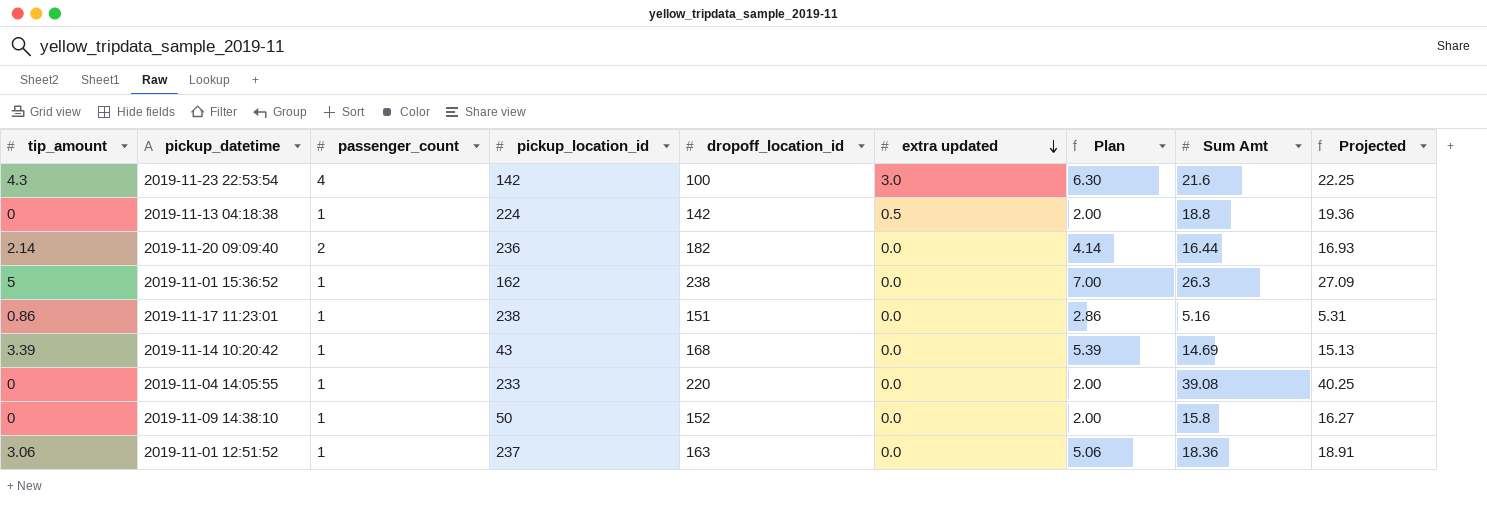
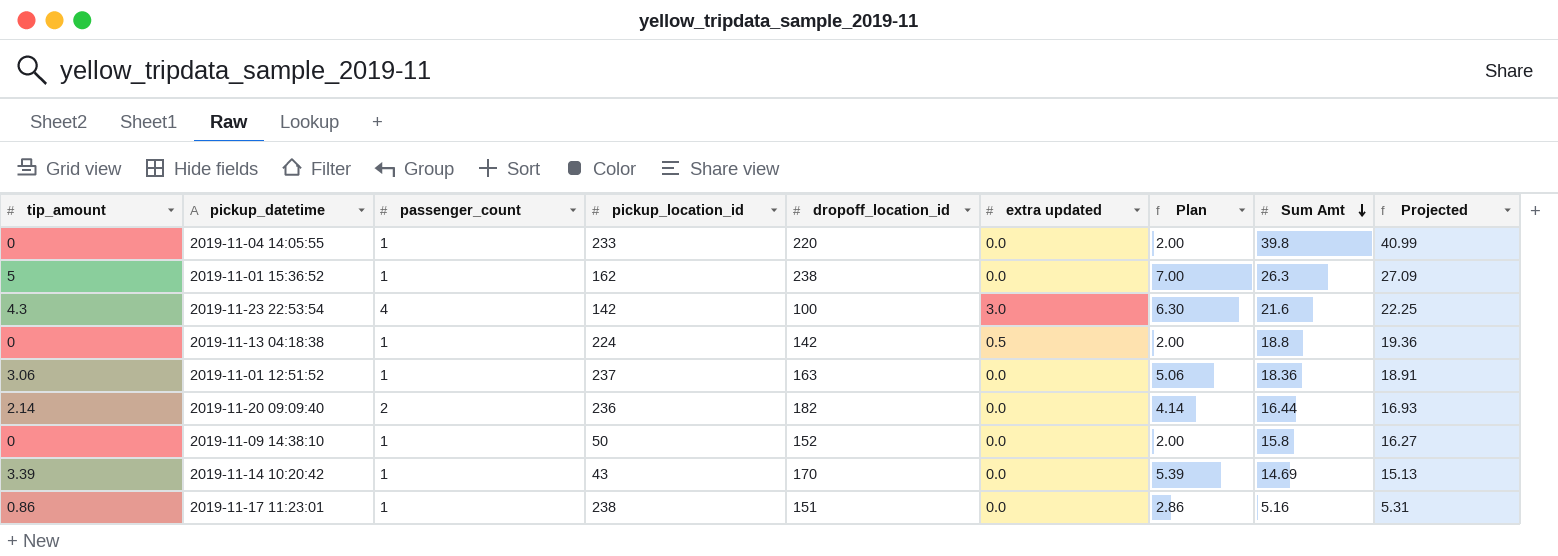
row order: extra updated descending -> Sum Amt descending
2019-11-04 14:05:55 | Sum Amt: 39.08 -> 39.8
2019-11-04 14:05:55 | Projected: 40.25 -> 40.99
2019-11-14 10:20:42 | dropoff_location_id: 168 -> 170

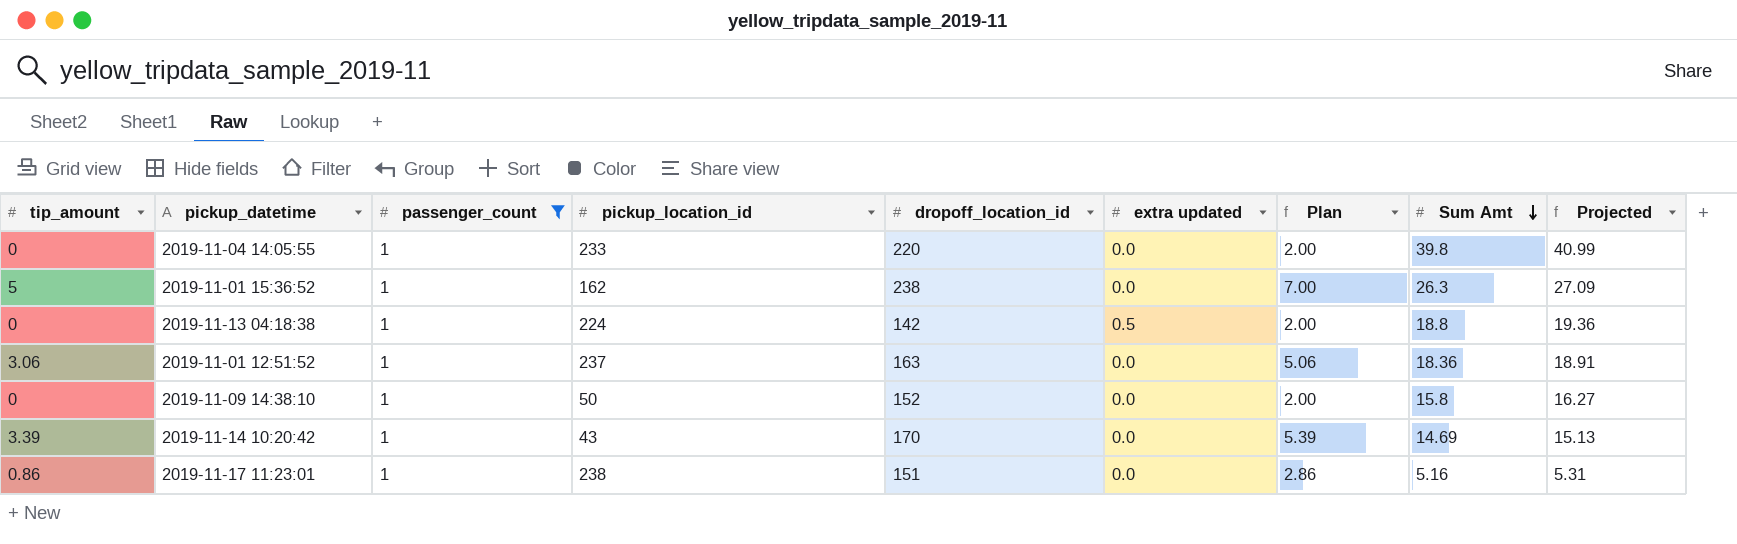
filter: none -> passenger_count = 1

